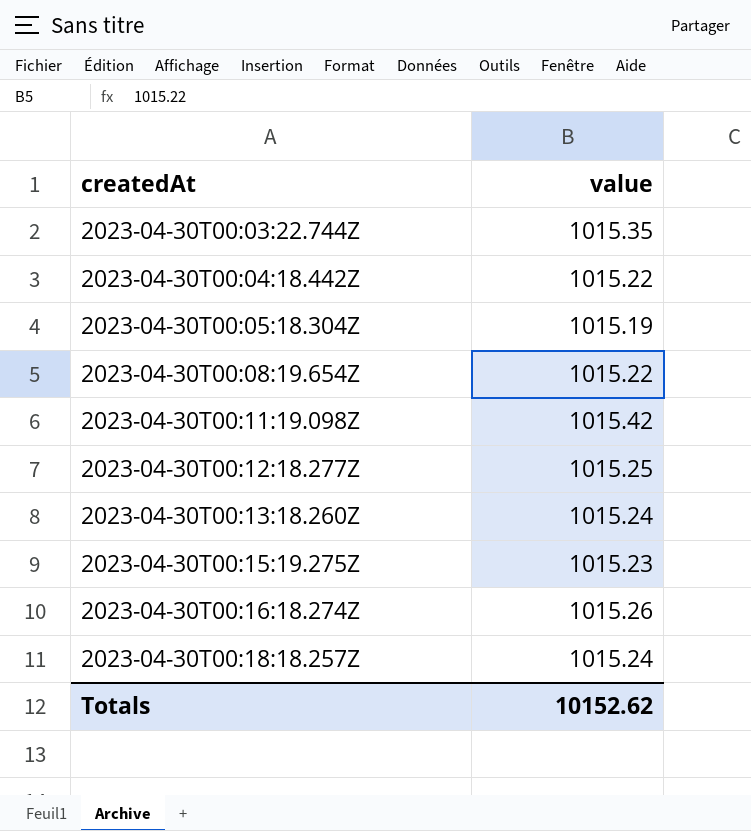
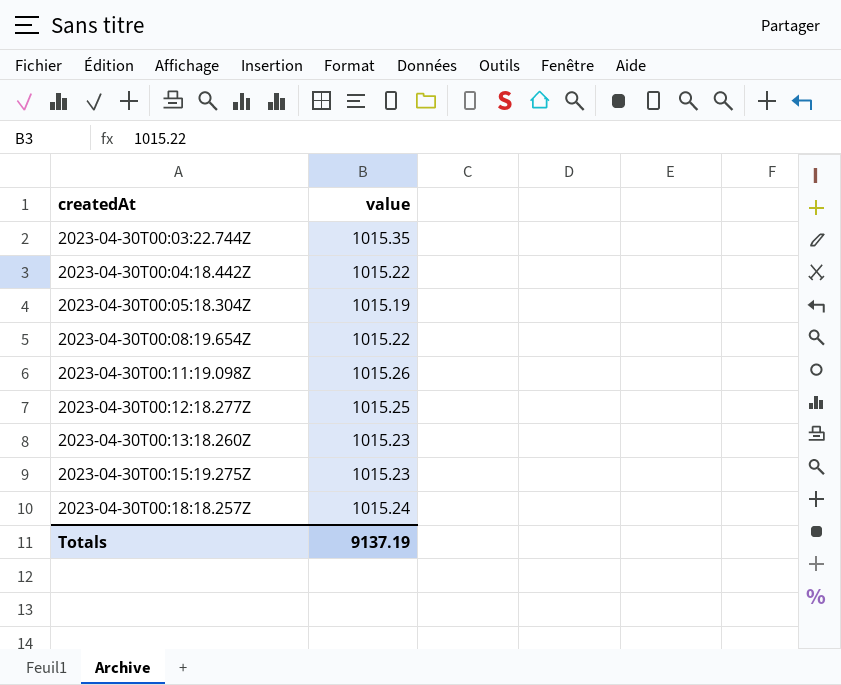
row 2023-04-30T00:16:18.274Z: 1015.26 -> none
2023-04-30T00:11:19.098Z | value: 1015.42 -> 1015.26
2023-04-30T00:13:18.260Z | value: 1015.24 -> 1015.23
Totals | value: 10152.62 -> 9137.19

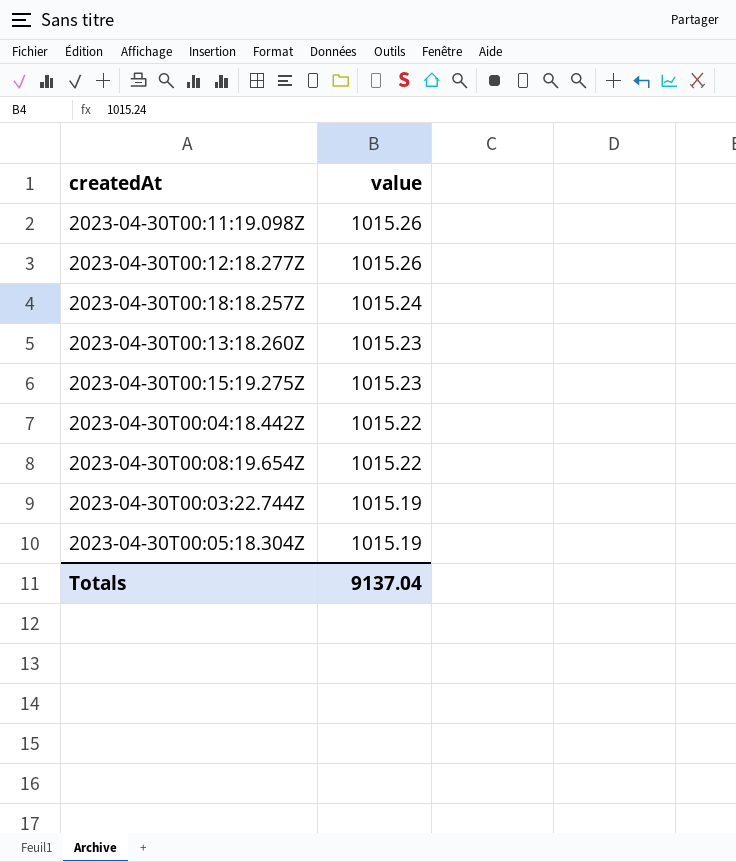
row order: createdAt ascending -> value descending
2023-04-30T00:12:18.277Z | value: 1015.25 -> 1015.26
2023-04-30T00:03:22.744Z | value: 1015.35 -> 1015.19
Totals | value: 9137.19 -> 9137.04

